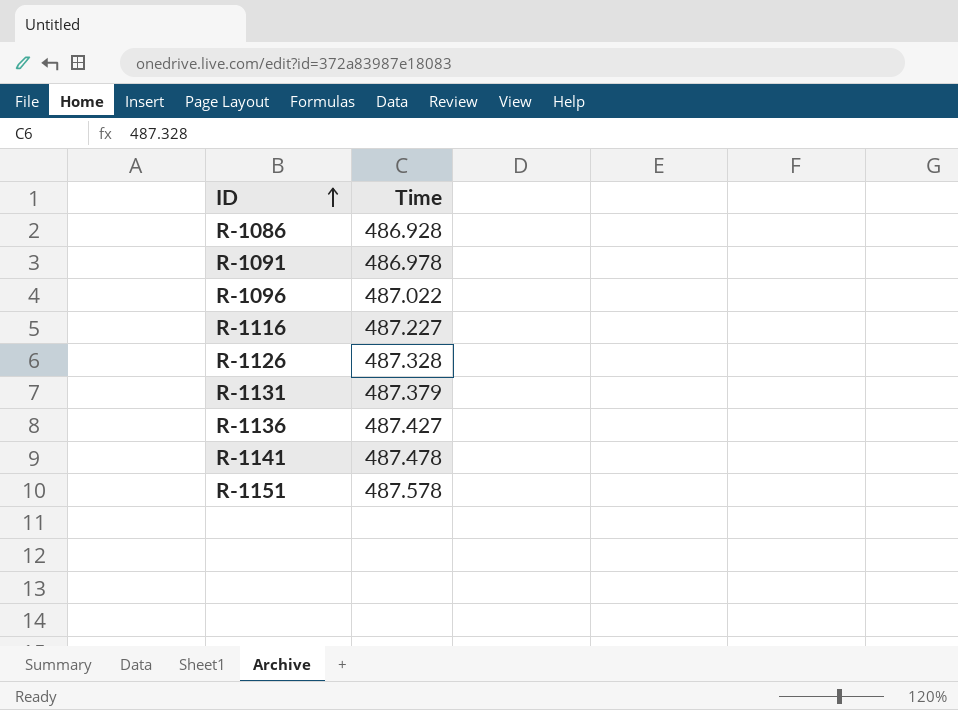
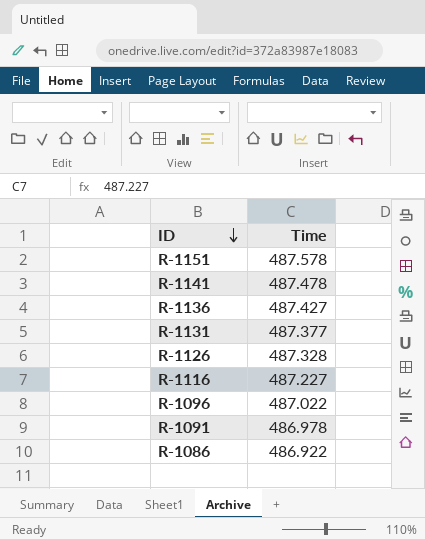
row order: ID ascending -> ID descending
R-1131 | Time: 487.379 -> 487.377
R-1086 | Time: 486.928 -> 486.922

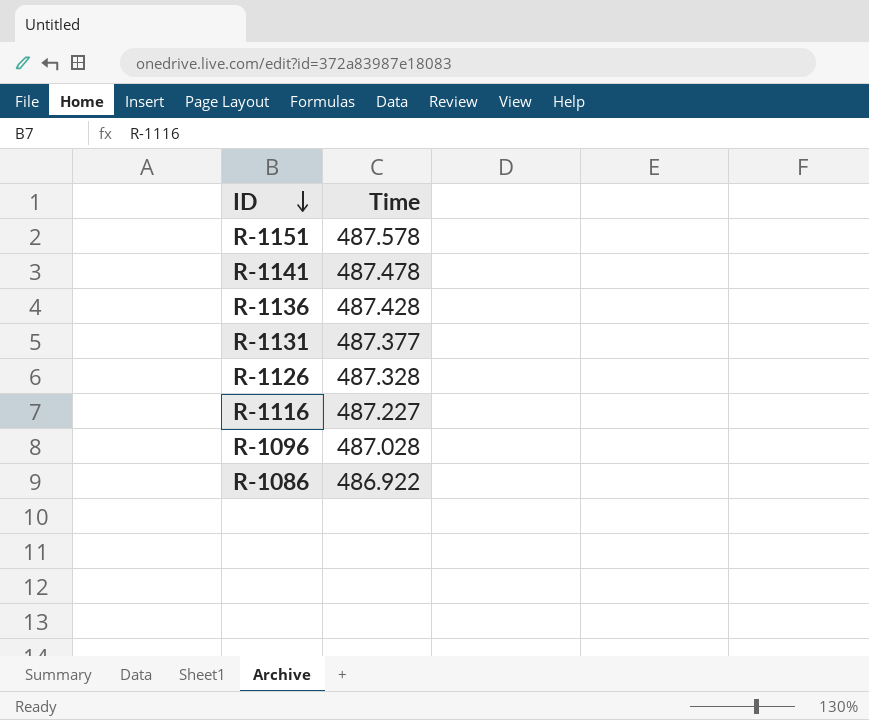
row R-1091: 486.978 -> none
R-1136 | Time: 487.427 -> 487.428
R-1096 | Time: 487.022 -> 487.028

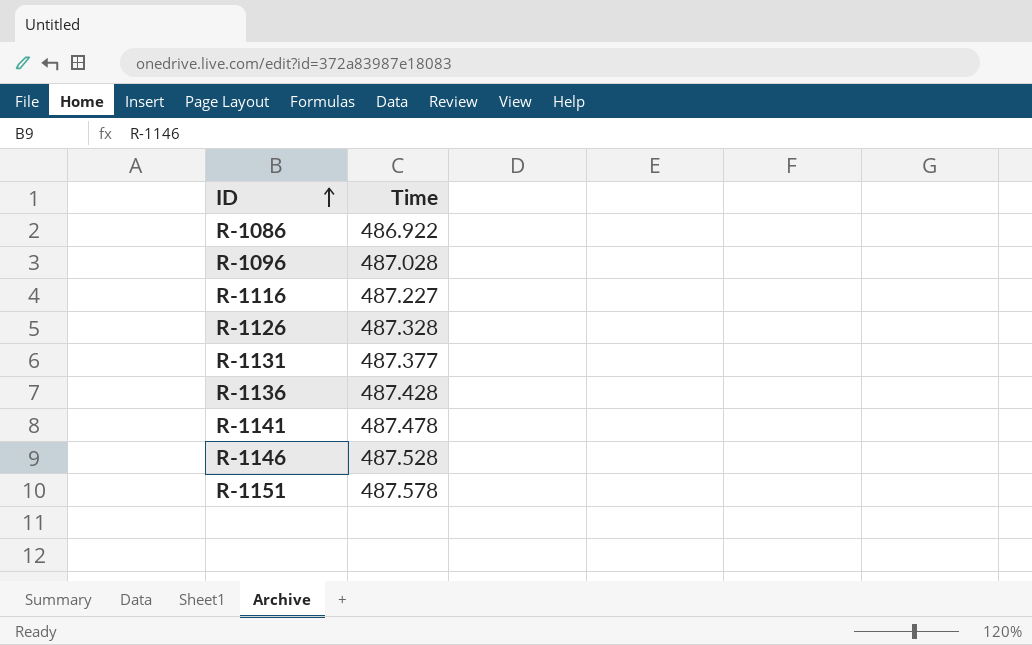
row order: ID descending -> ID ascending
row R-1146: none -> 487.528

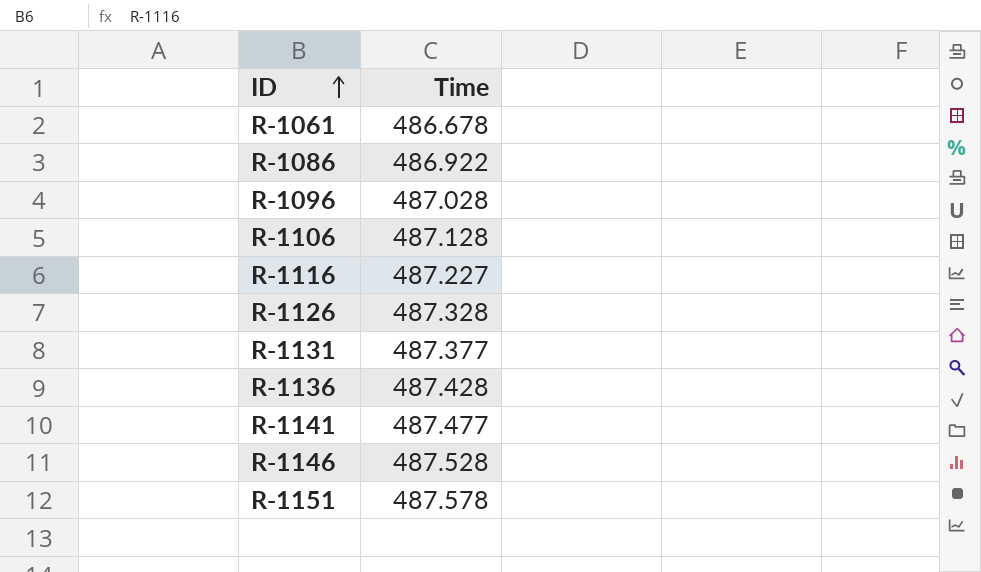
row R-1061: none -> 486.678
row R-1106: none -> 487.128
R-1141 | Time: 487.478 -> 487.477

